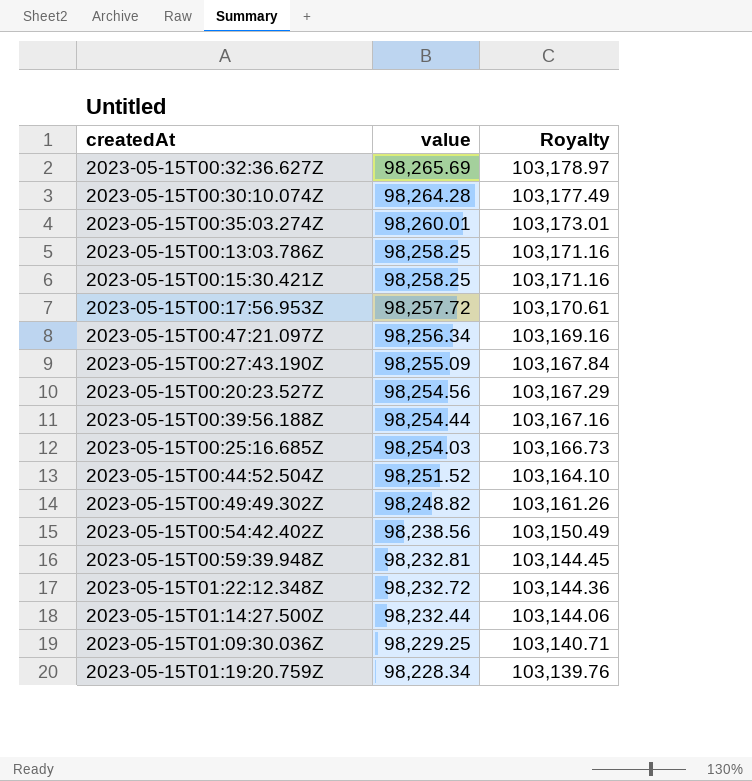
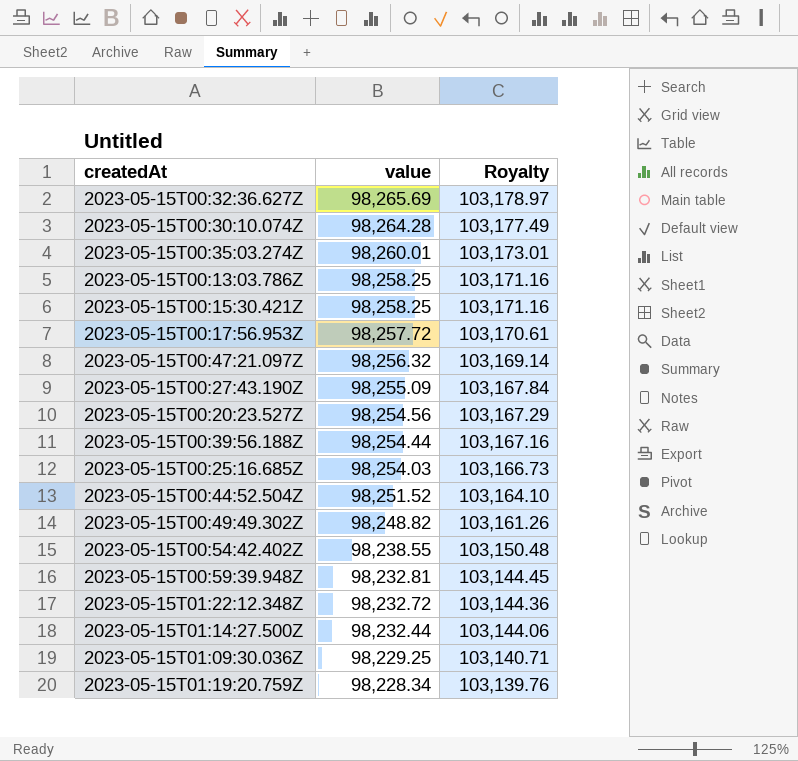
2023-05-15T00:47:21.097Z | value: 98,256.34 -> 98,256.32
2023-05-15T00:47:21.097Z | Royalty: 103,169.16 -> 103,169.14
2023-05-15T00:54:42.402Z | value: 98,238.56 -> 98,238.55
2023-05-15T00:54:42.402Z | Royalty: 103,150.49 -> 103,150.48

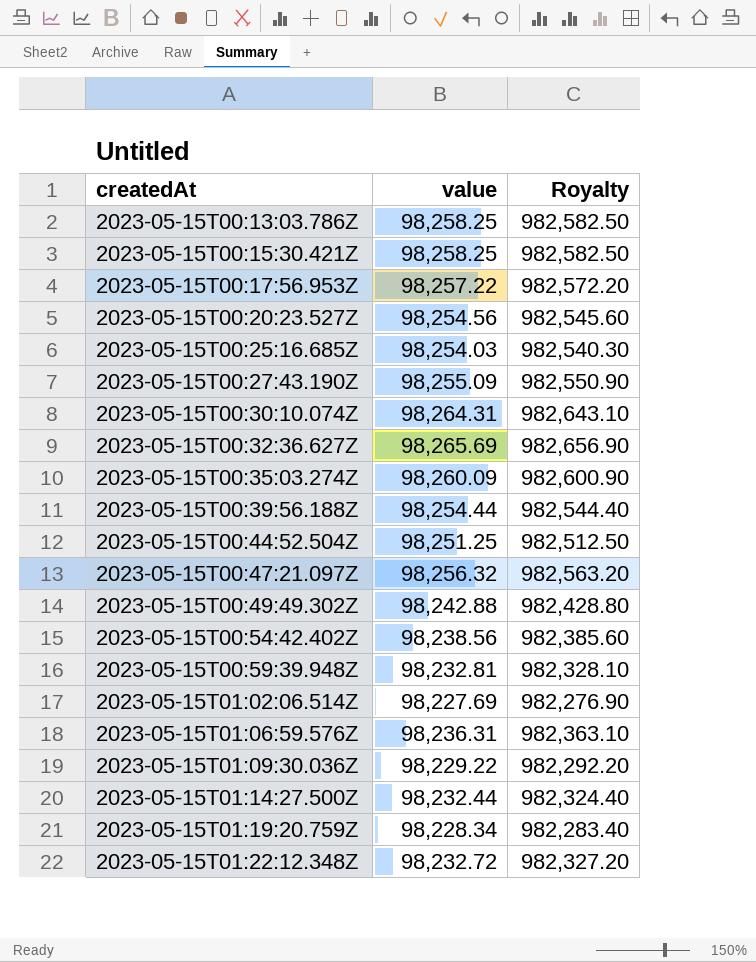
row order: value descending -> createdAt ascending
column Royalty | formula: [value] * 1.05 -> [value] * 10
2023-05-15T00:17:56.953Z | value: 98,257.72 -> 98,257.22
2023-05-15T00:30:10.074Z | value: 98,264.28 -> 98,264.31
2023-05-15T00:35:03.274Z | value: 98,260.01 -> 98,260.09
2023-05-15T00:44:52.504Z | value: 98,251.52 -> 98,251.25
2023-05-15T00:49:49.302Z | value: 98,248.82 -> 98,242.88
2023-05-15T00:54:42.402Z | value: 98,238.55 -> 98,238.56
row 2023-05-15T01:02:06.514Z: none -> 98,227.69 | 982,276.90
row 2023-05-15T01:06:59.576Z: none -> 98,236.31 | 982,363.10
2023-05-15T01:09:30.036Z | value: 98,229.25 -> 98,229.22

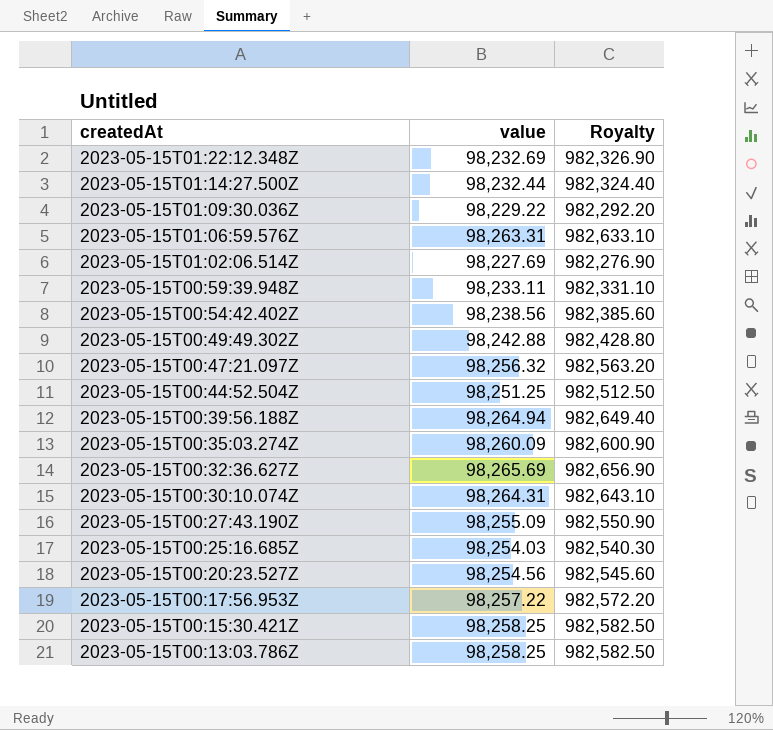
row order: createdAt ascending -> createdAt descending
row 2023-05-15T01:19:20.759Z: 98,228.34 | 982,283.40 -> none
2023-05-15T01:22:12.348Z | value: 98,232.72 -> 98,232.69
2023-05-15T01:22:12.348Z | Royalty: 982,327.20 -> 982,326.90
2023-05-15T01:06:59.576Z | value: 98,236.31 -> 98,263.31
2023-05-15T01:06:59.576Z | Royalty: 982,363.10 -> 982,633.10
2023-05-15T00:59:39.948Z | value: 98,232.81 -> 98,233.11
2023-05-15T00:59:39.948Z | Royalty: 982,328.10 -> 982,331.10
2023-05-15T00:39:56.188Z | value: 98,254.44 -> 98,264.94
2023-05-15T00:39:56.188Z | Royalty: 982,544.40 -> 982,649.40

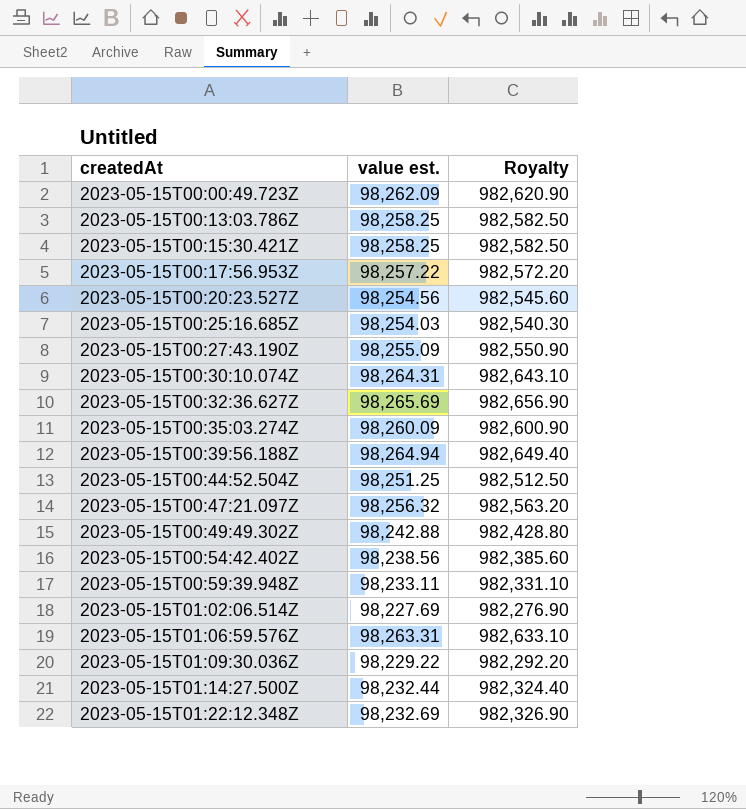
row order: createdAt descending -> createdAt ascending
column name: value -> value est.
row 2023-05-15T00:00:49.723Z: none -> 98,262.09 | 982,620.90

